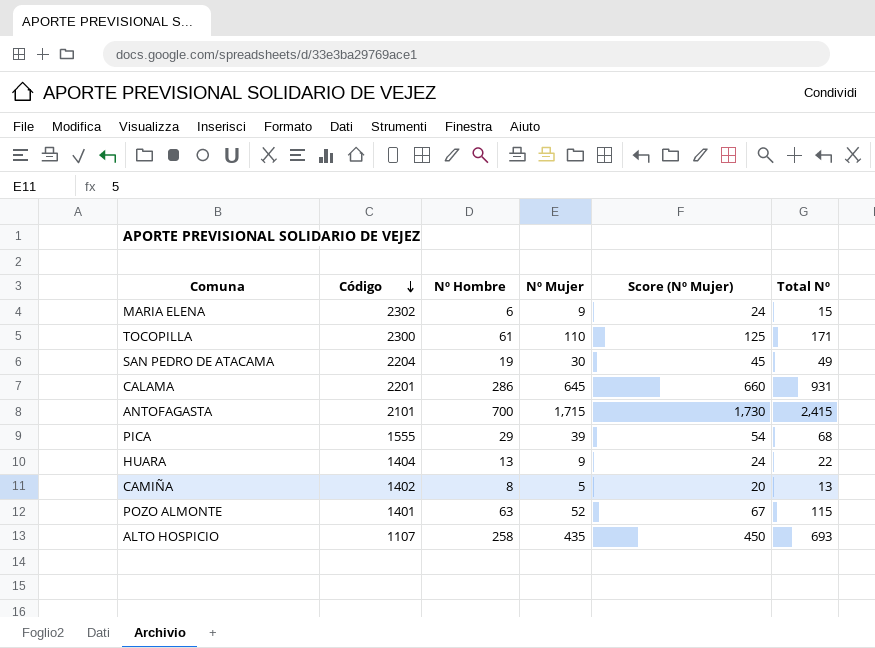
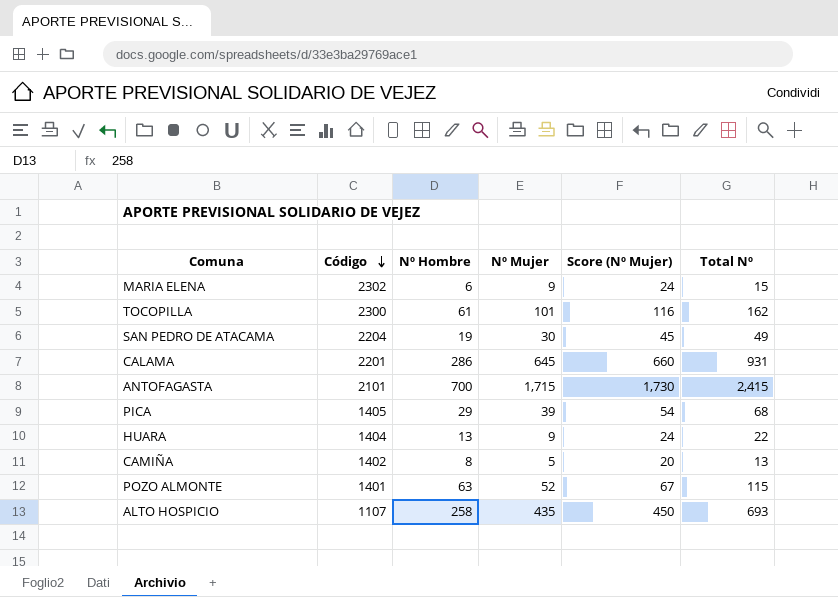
TOCOPILLA | Nº Mujer: 110 -> 101
TOCOPILLA | Score (Nº Mujer): 125 -> 116
TOCOPILLA | Total Nº: 171 -> 162
PICA | Código: 1555 -> 1405

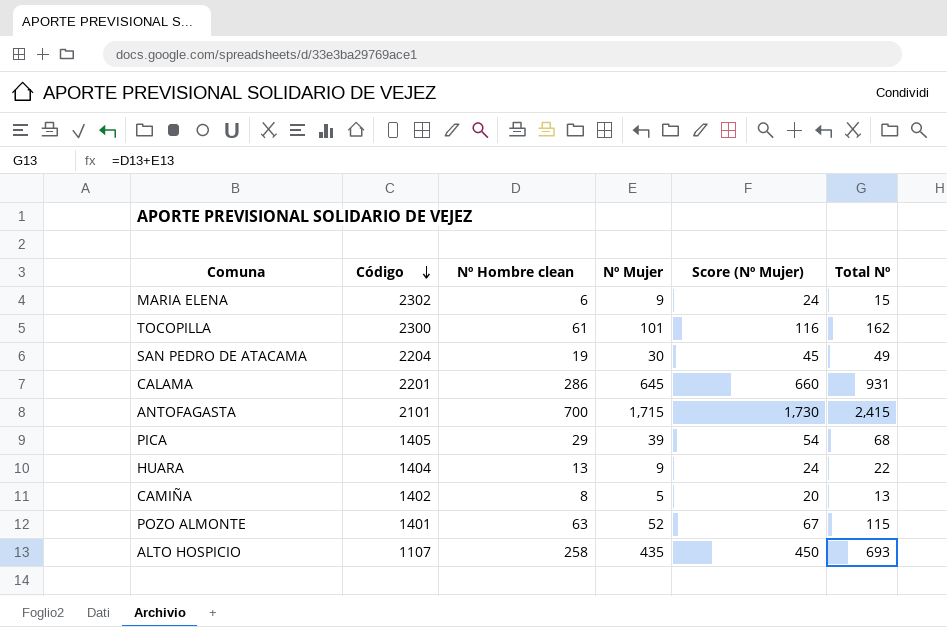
column name: Nº Hombre -> Nº Hombre clean

